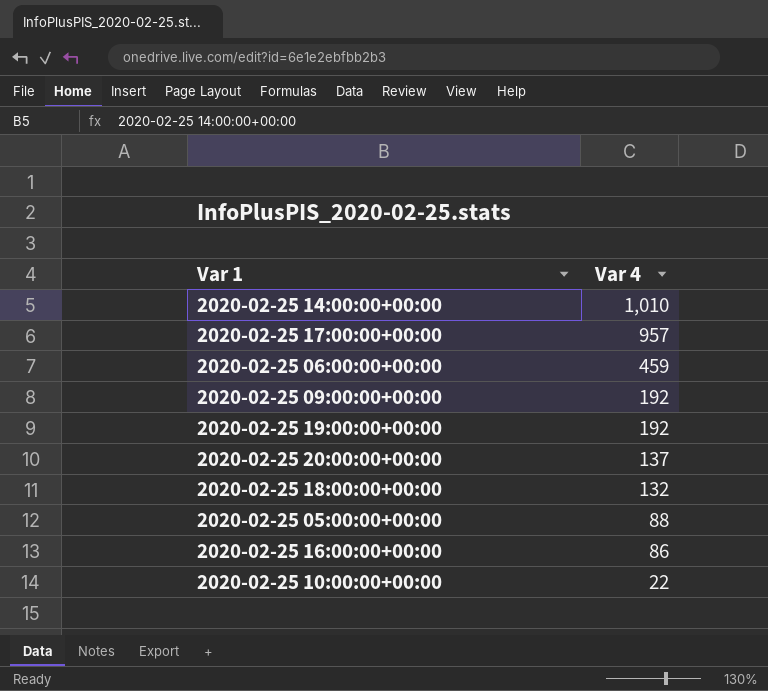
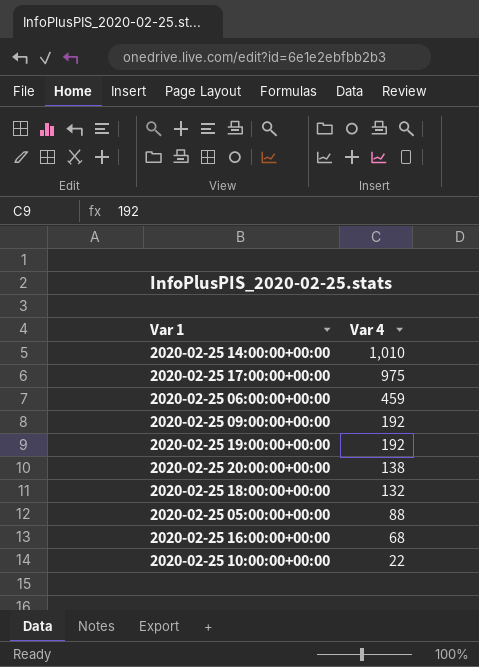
2020-02-25 17:00:00+00:00 | Var 4: 957 -> 975
2020-02-25 20:00:00+00:00 | Var 4: 137 -> 138
2020-02-25 16:00:00+00:00 | Var 4: 86 -> 68

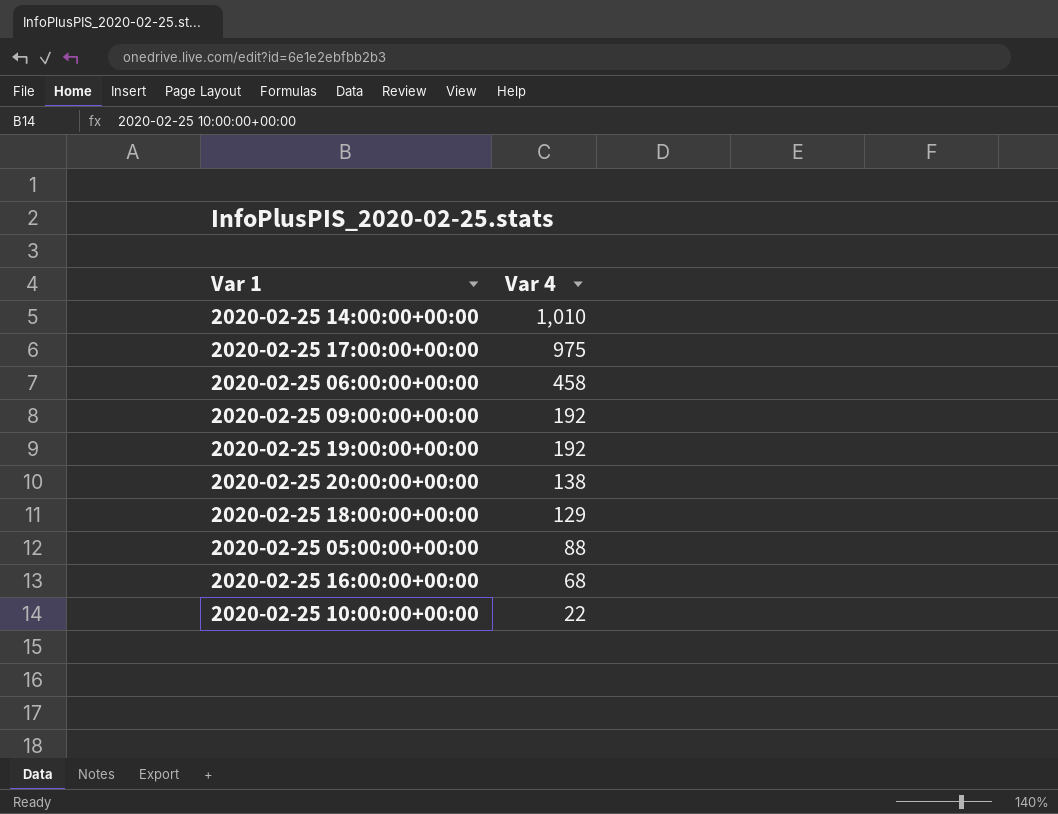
2020-02-25 06:00:00+00:00 | Var 4: 459 -> 458
2020-02-25 18:00:00+00:00 | Var 4: 132 -> 129

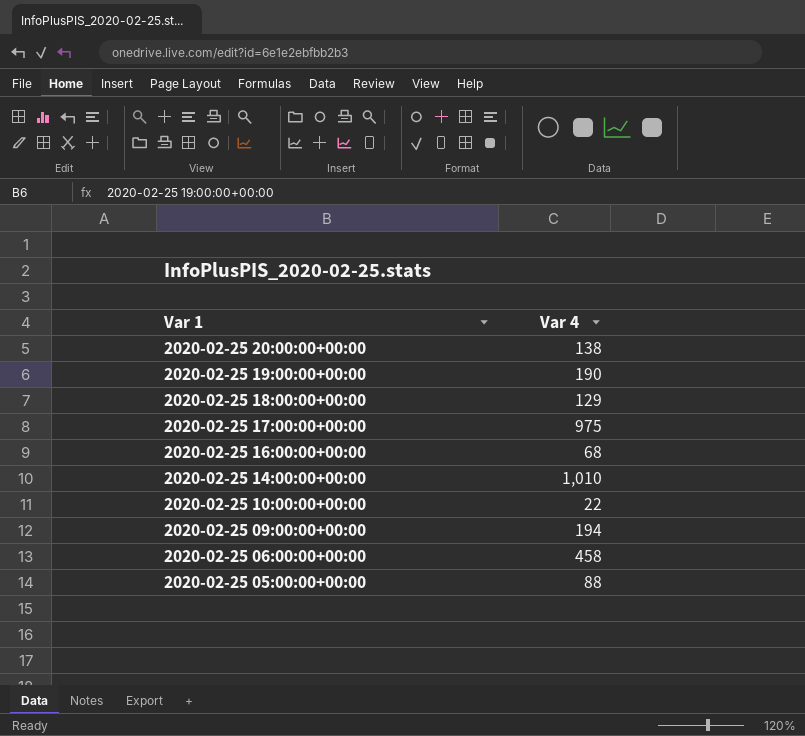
row order: Var 4 descending -> Var 1 descending
2020-02-25 19:00:00+00:00 | Var 4: 192 -> 190
2020-02-25 09:00:00+00:00 | Var 4: 192 -> 194

